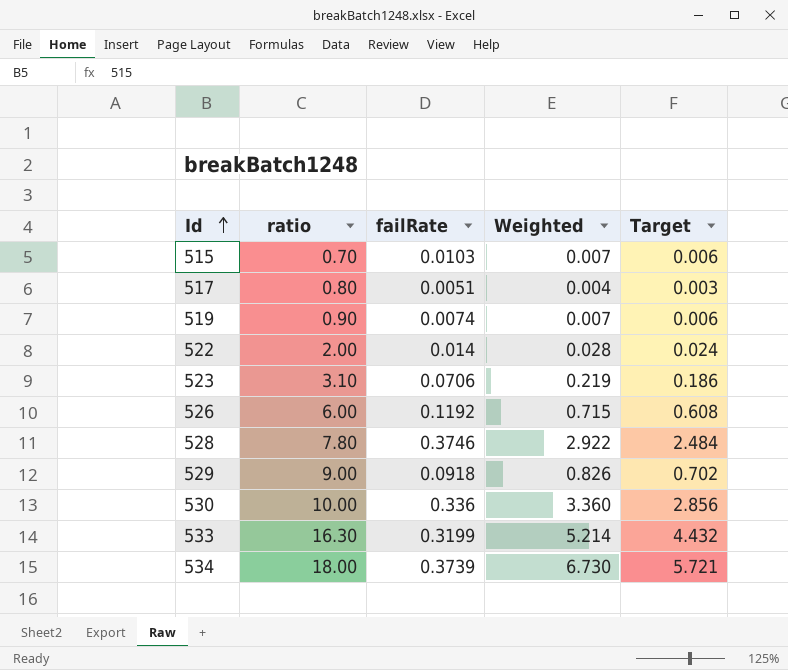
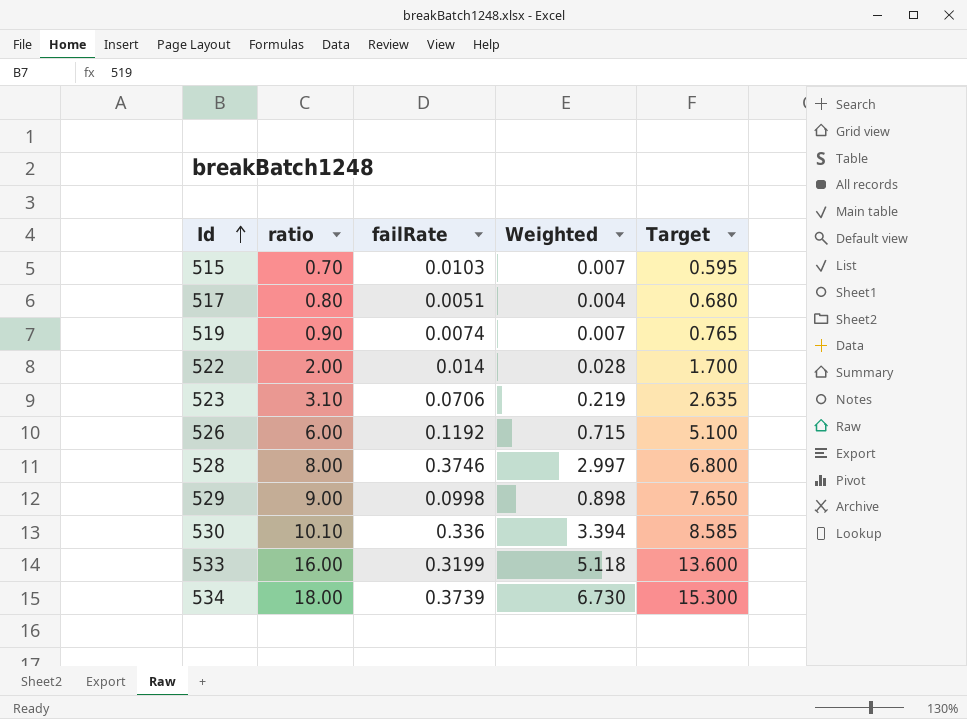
column Target | formula: [Weighted] * 0.85 -> [ratio] * 0.85
528 | ratio: 7.80 -> 8.00
528 | Weighted: 2.922 -> 2.997
529 | failRate: 0.0918 -> 0.0998
529 | Weighted: 0.826 -> 0.898
530 | ratio: 10.00 -> 10.10
530 | Weighted: 3.360 -> 3.394
533 | ratio: 16.30 -> 16.00
533 | Weighted: 5.214 -> 5.118

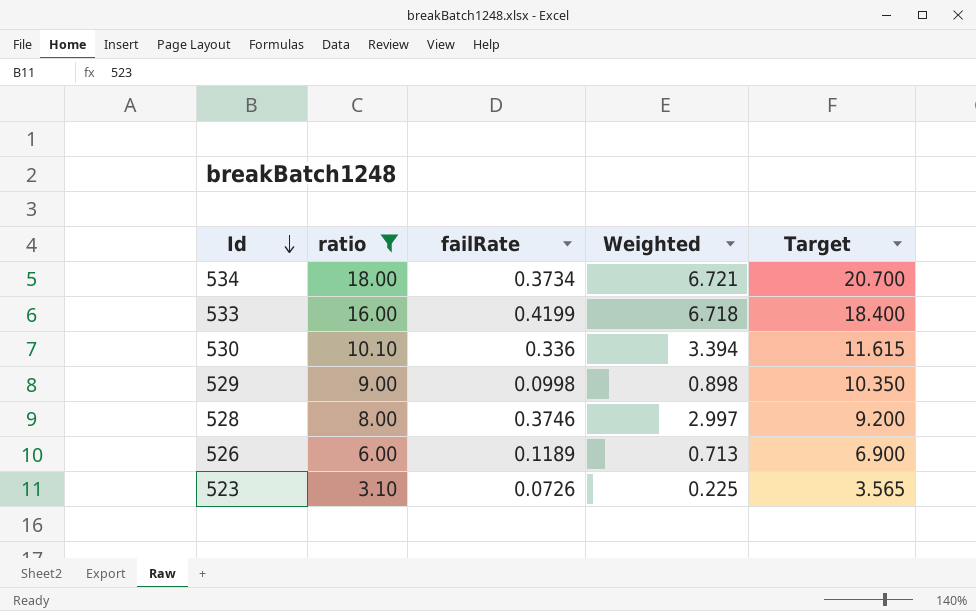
filter: none -> ratio >= 3.10
row order: Id ascending -> Id descending
column Target | formula: [ratio] * 0.85 -> [ratio] * 1.15
534 | failRate: 0.3739 -> 0.3734
534 | Weighted: 6.730 -> 6.721
533 | failRate: 0.3199 -> 0.4199
533 | Weighted: 5.118 -> 6.718
526 | failRate: 0.1192 -> 0.1189
526 | Weighted: 0.715 -> 0.713
523 | failRate: 0.0706 -> 0.0726
523 | Weighted: 0.219 -> 0.225

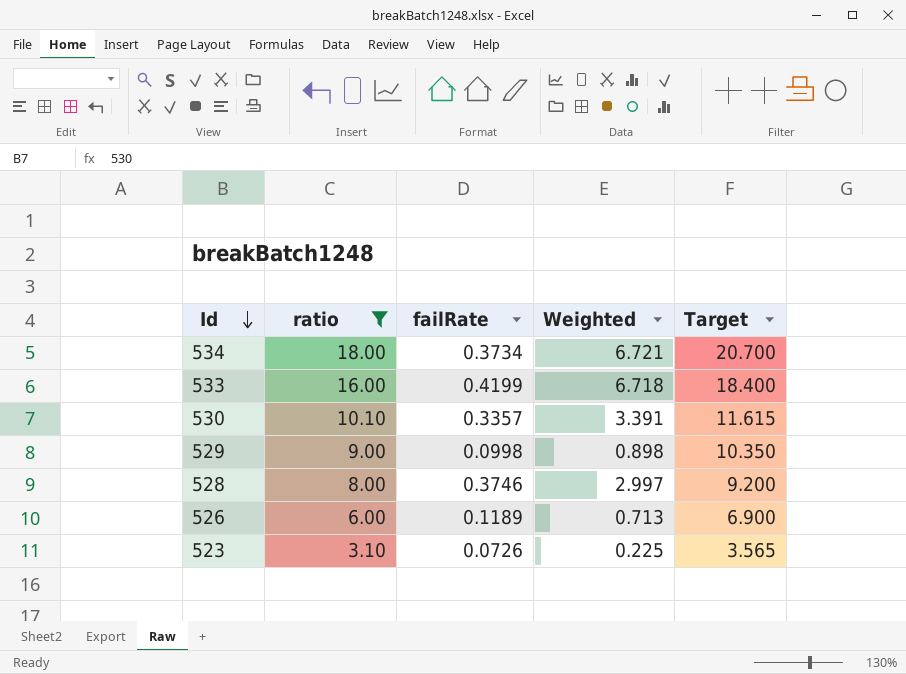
530 | failRate: 0.336 -> 0.3357
530 | Weighted: 3.394 -> 3.391

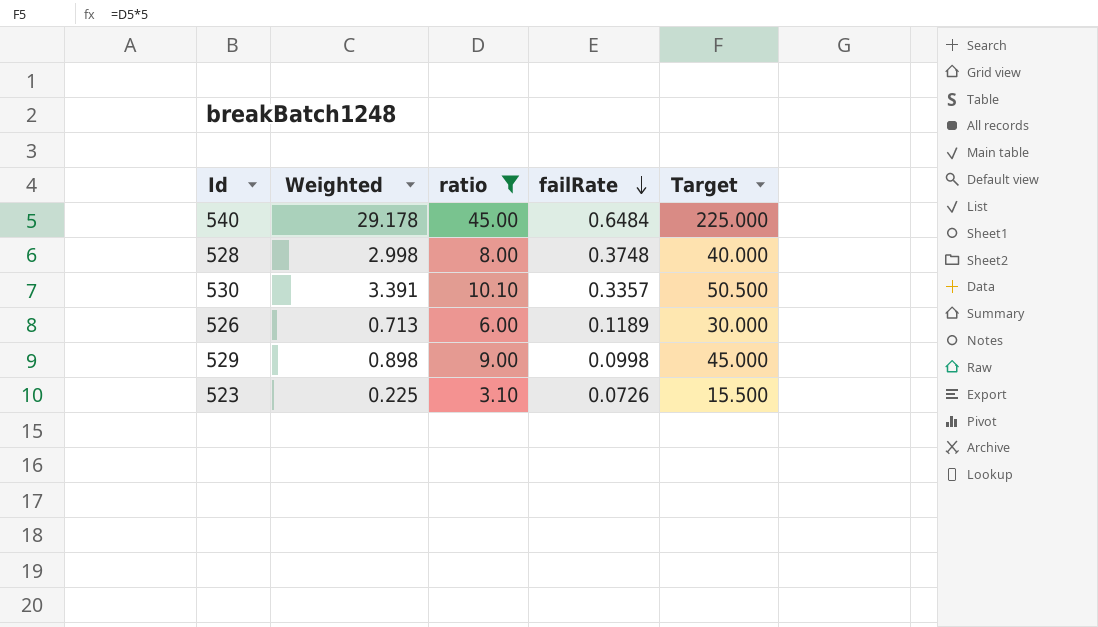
row order: Id descending -> failRate descending
column Weighted | position: 4 -> 2
column Target | formula: [ratio] * 1.15 -> [ratio] * 5
row 534: 18.00 | 0.3734 | 6.721 | 20.700 -> none
row 533: 16.00 | 0.4199 | 6.718 | 18.400 -> none
row 540: none -> 29.178 | 45.00 | 0.6484 | 225.000
528 | Weighted: 2.997 -> 2.998
528 | failRate: 0.3746 -> 0.3748

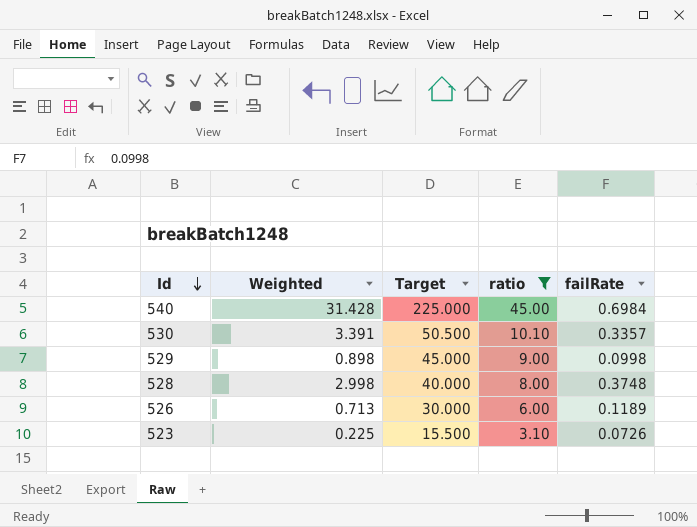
row order: failRate descending -> Id descending
column Target | position: 5 -> 3
540 | Weighted: 29.178 -> 31.428
540 | failRate: 0.6484 -> 0.6984

